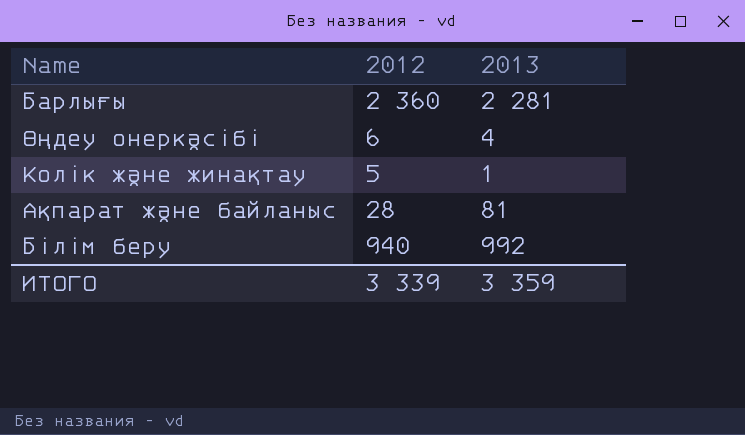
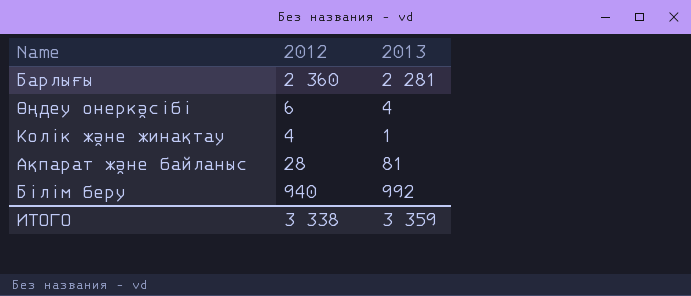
Көлік және жинақтау | 2012: 5 -> 4
ИТОГО | 2012: 3 339 -> 3 338

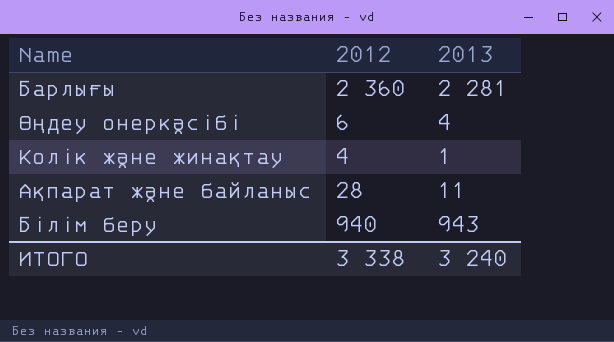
Ақпарат және байланыс | 2013: 81 -> 11
Білім беру | 2013: 992 -> 943
ИТОГО | 2013: 3 359 -> 3 240

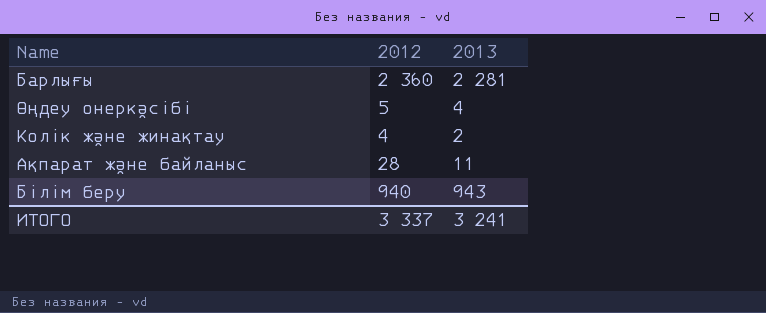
Өңдеу өнеркәсібі | 2012: 6 -> 5
Көлік және жинақтау | 2013: 1 -> 2
ИТОГО | 2012: 3 338 -> 3 337
ИТОГО | 2013: 3 240 -> 3 241

